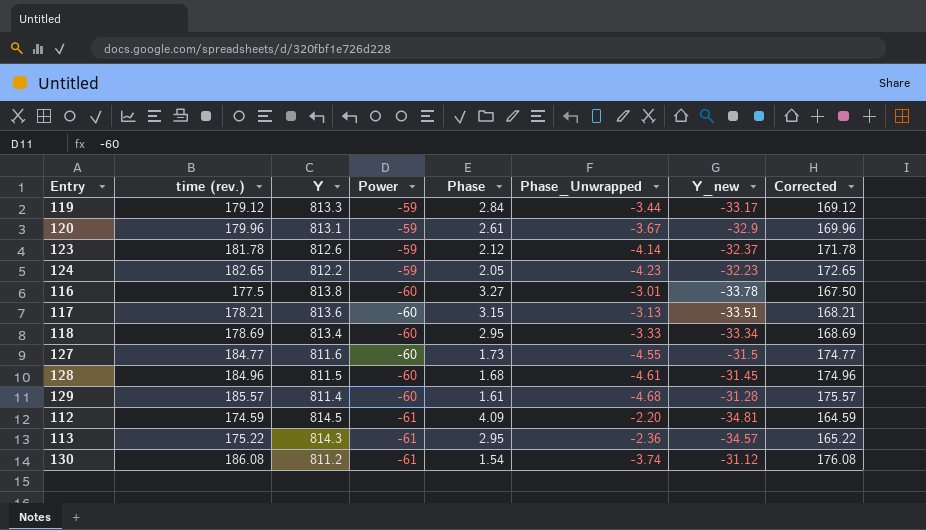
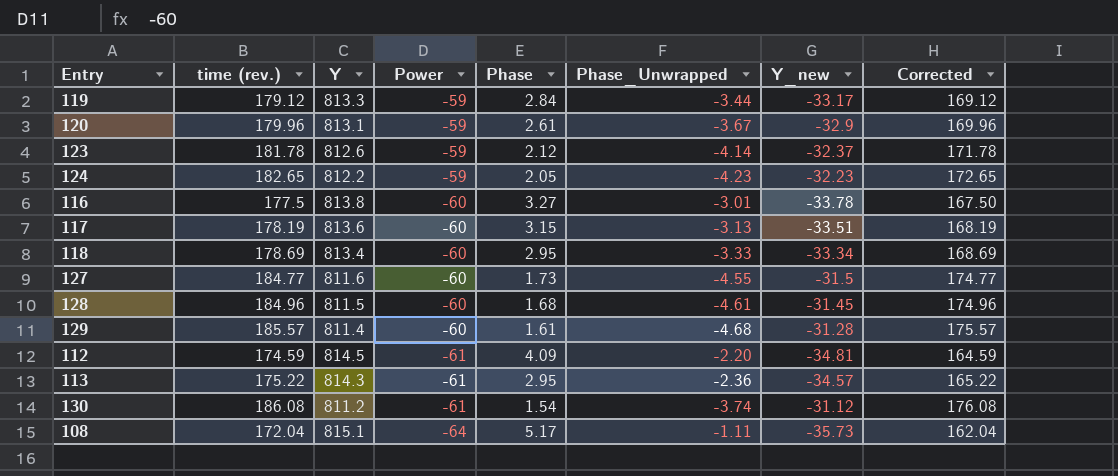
117 | time (rev.): 178.21 -> 178.19
117 | Corrected: 168.21 -> 168.19
row 108: none -> 172.04 | 815.1 | -64 | 5.17 | -1.11 | -35.73 | 162.04

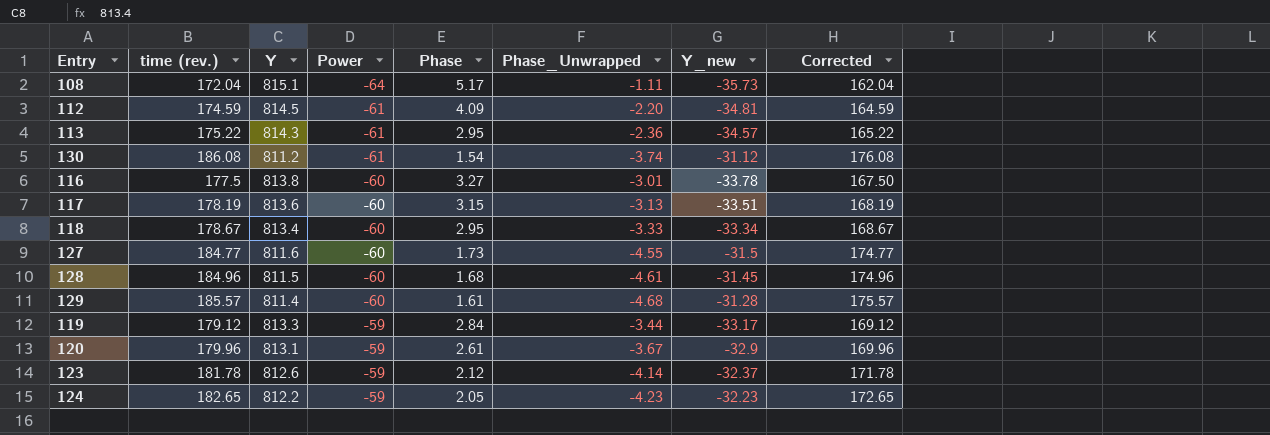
row order: Power descending -> Power ascending
118 | time (rev.): 178.69 -> 178.67
118 | Corrected: 168.69 -> 168.67

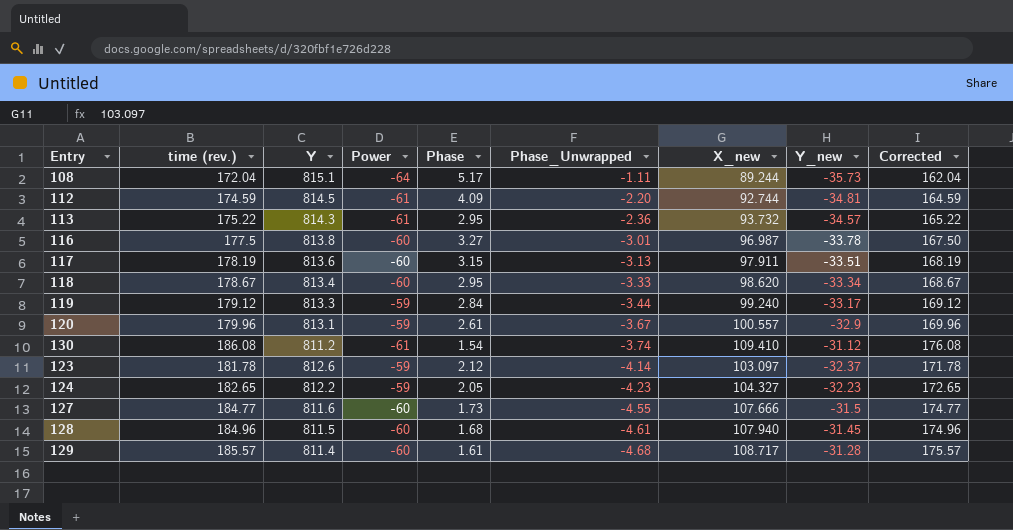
row order: Power ascending -> Phase_Unwrapped descending
column X_new | position: none -> 7

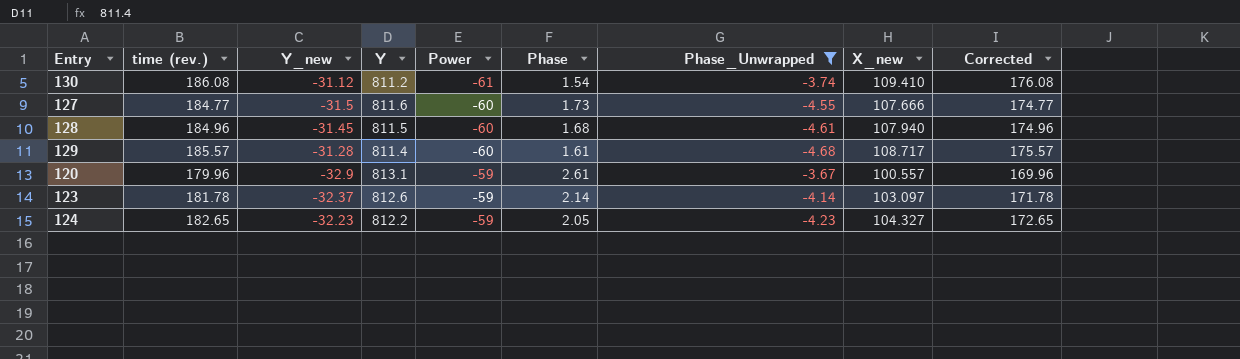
filter: none -> Phase_Unwrapped <= -3.67
row order: Phase_Unwrapped descending -> Power ascending
column Y_new | position: 8 -> 3
123 | Phase: 2.12 -> 2.14

